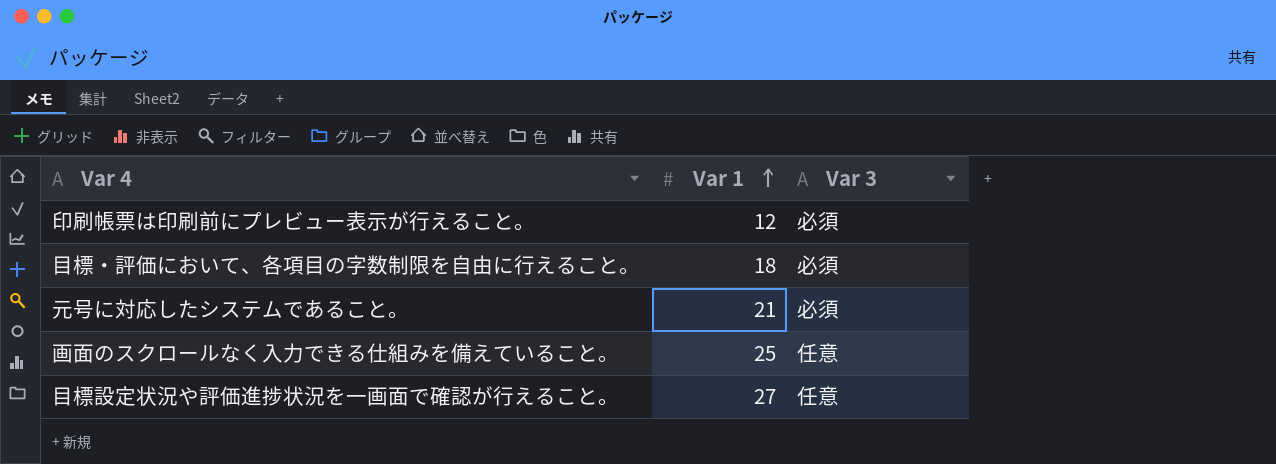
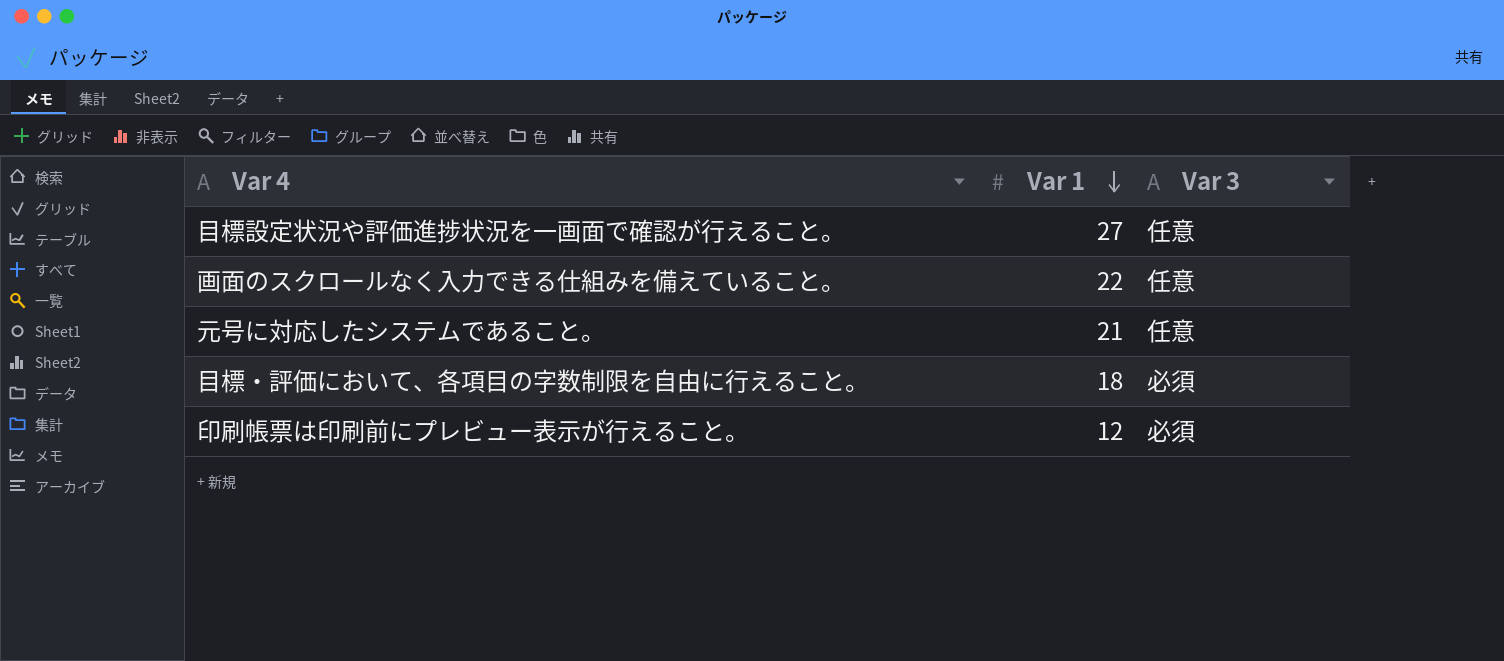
row order: Var 1 ascending -> Var 1 descending
画面のスクロールなく入力できる仕組みを備えていること。 | Var 1: 25 -> 22
元号に対応したシステムであること。 | Var 3: 必須 -> 任意

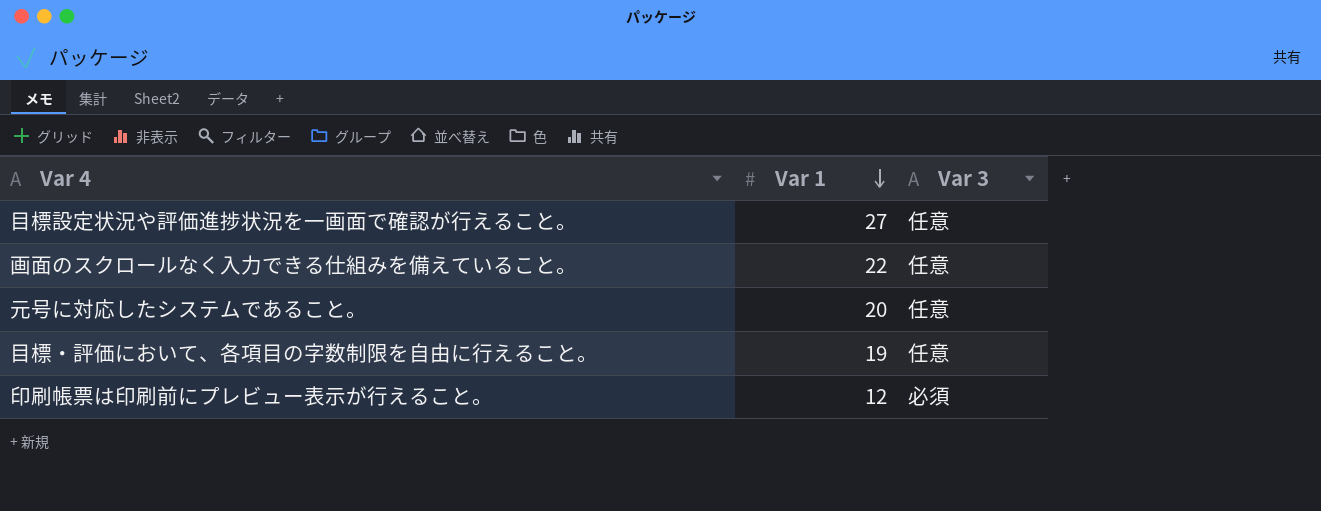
元号に対応したシステムであること。 | Var 1: 21 -> 20
目標・評価において、各項目の字数制限を自由に行えること。 | Var 1: 18 -> 19
目標・評価において、各項目の字数制限を自由に行えること。 | Var 3: 必須 -> 任意

